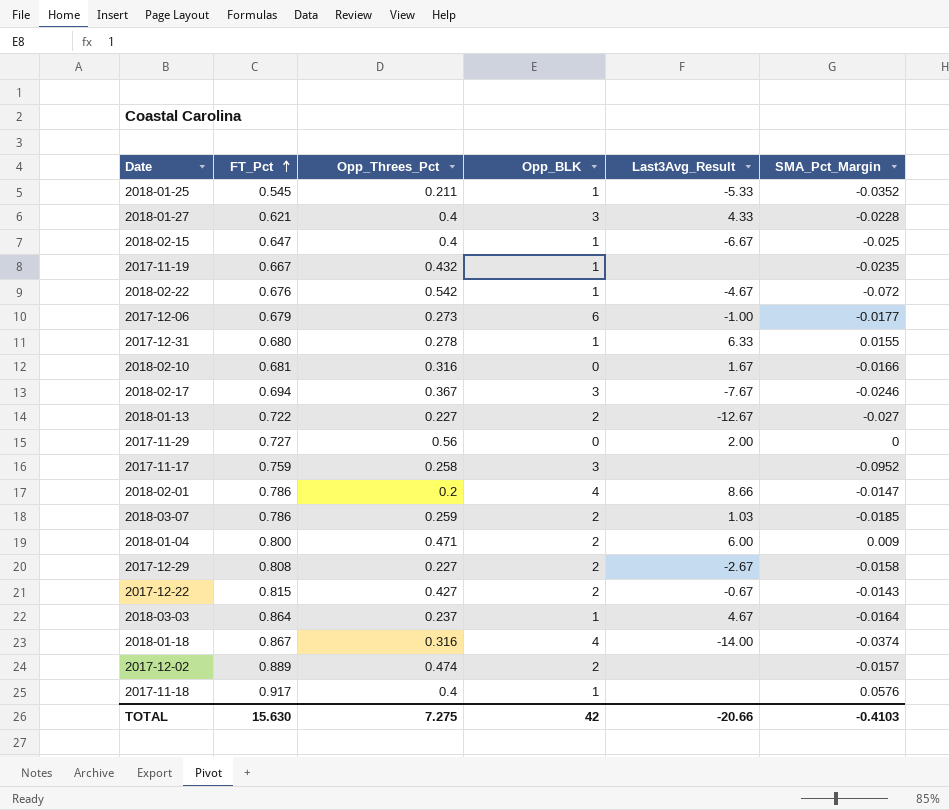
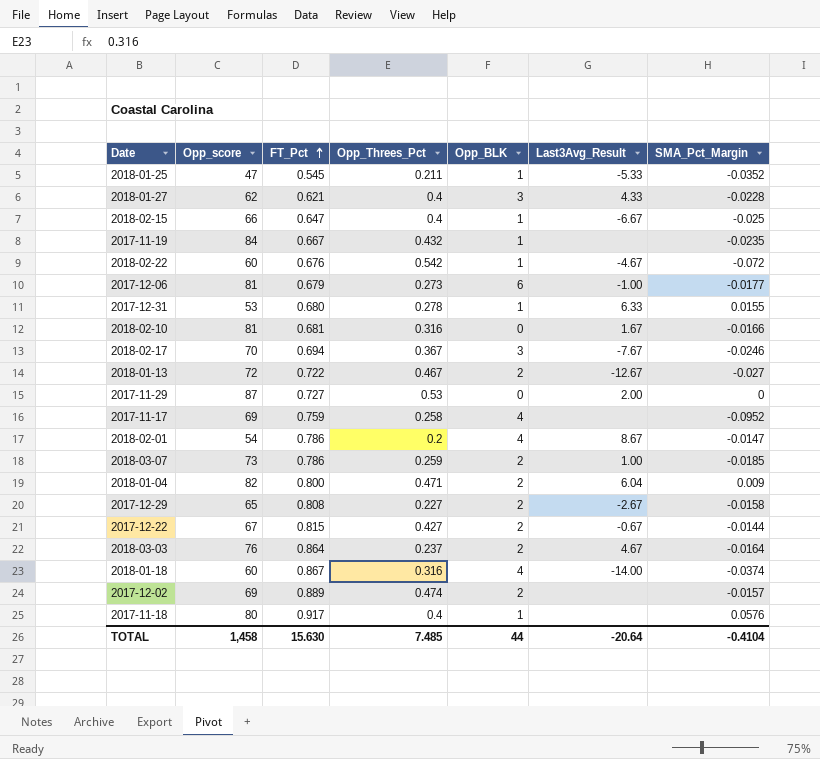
column Opp_score | position: none -> 2
2018-01-13 | Opp_Threes_Pct: 0.227 -> 0.467
2017-11-29 | Opp_Threes_Pct: 0.56 -> 0.53
2017-11-17 | Opp_BLK: 3 -> 4
2018-02-01 | Last3Avg_Result: 8.66 -> 8.67
2018-03-07 | Last3Avg_Result: 1.03 -> 1.00
2018-01-04 | Last3Avg_Result: 6.00 -> 6.04
2017-12-22 | SMA_Pct_Margin: -0.0143 -> -0.0144
2018-03-03 | Opp_BLK: 1 -> 2
TOTAL | Opp_Threes_Pct: 7.275 -> 7.485
TOTAL | Opp_BLK: 42 -> 44
TOTAL | Last3Avg_Result: -20.66 -> -20.64
TOTAL | SMA_Pct_Margin: -0.4103 -> -0.4104

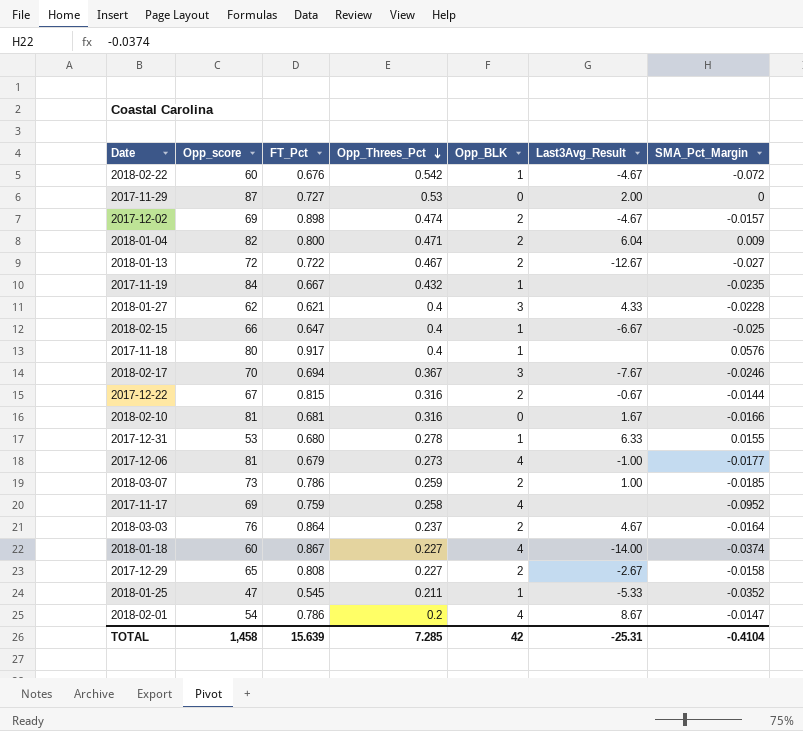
row order: FT_Pct ascending -> Opp_Threes_Pct descending
2017-12-02 | FT_Pct: 0.889 -> 0.898
2017-12-02 | Last3Avg_Result: none -> -4.67
2017-12-22 | Opp_Threes_Pct: 0.427 -> 0.316
2017-12-06 | Opp_BLK: 6 -> 4
2018-01-18 | Opp_Threes_Pct: 0.316 -> 0.227
TOTAL | FT_Pct: 15.630 -> 15.639
TOTAL | Opp_Threes_Pct: 7.485 -> 7.285
TOTAL | Opp_BLK: 44 -> 42
TOTAL | Last3Avg_Result: -20.64 -> -25.31

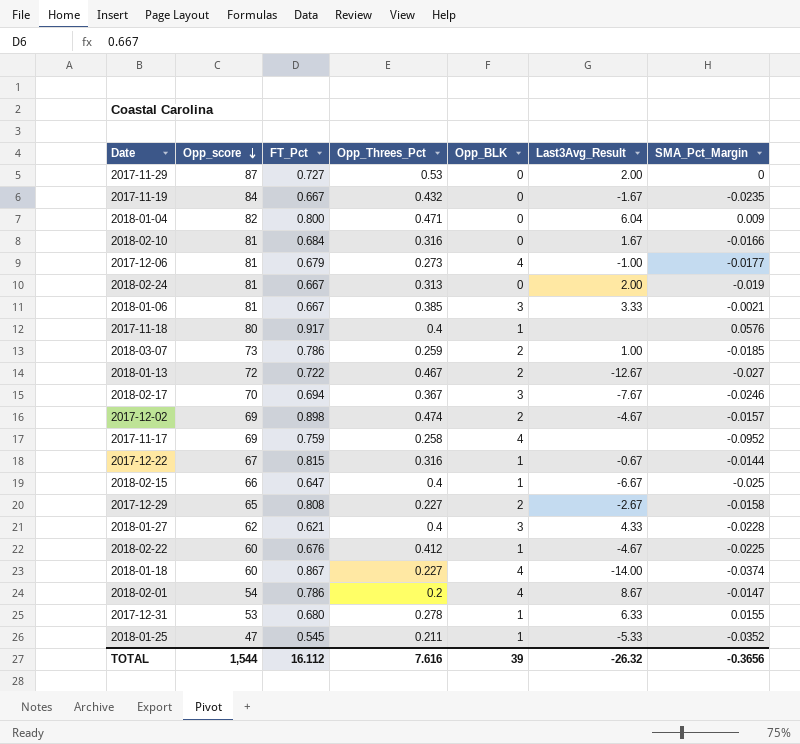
row order: Opp_Threes_Pct descending -> Opp_score descending
row 2018-03-03: 76 | 0.864 | 0.237 | 2 | 4.67 | -0.0164 -> none
2017-11-19 | Opp_BLK: 1 -> 0
2017-11-19 | Last3Avg_Result: none -> -1.67
2018-01-04 | Opp_BLK: 2 -> 0
2018-02-10 | FT_Pct: 0.681 -> 0.684
row 2018-02-24: none -> 81 | 0.667 | 0.313 | 0 | 2.00 | -0.019
row 2018-01-06: none -> 81 | 0.667 | 0.385 | 3 | 3.33 | -0.0021
2017-12-22 | Opp_BLK: 2 -> 1
2018-02-22 | Opp_Threes_Pct: 0.542 -> 0.412
2018-02-22 | SMA_Pct_Margin: -0.072 -> -0.0225
TOTAL | Opp_score: 1,458 -> 1,544
TOTAL | FT_Pct: 15.639 -> 16.112
TOTAL | Opp_Threes_Pct: 7.285 -> 7.616
TOTAL | Opp_BLK: 42 -> 39
TOTAL | Last3Avg_Result: -25.31 -> -26.32
TOTAL | SMA_Pct_Margin: -0.4104 -> -0.3656

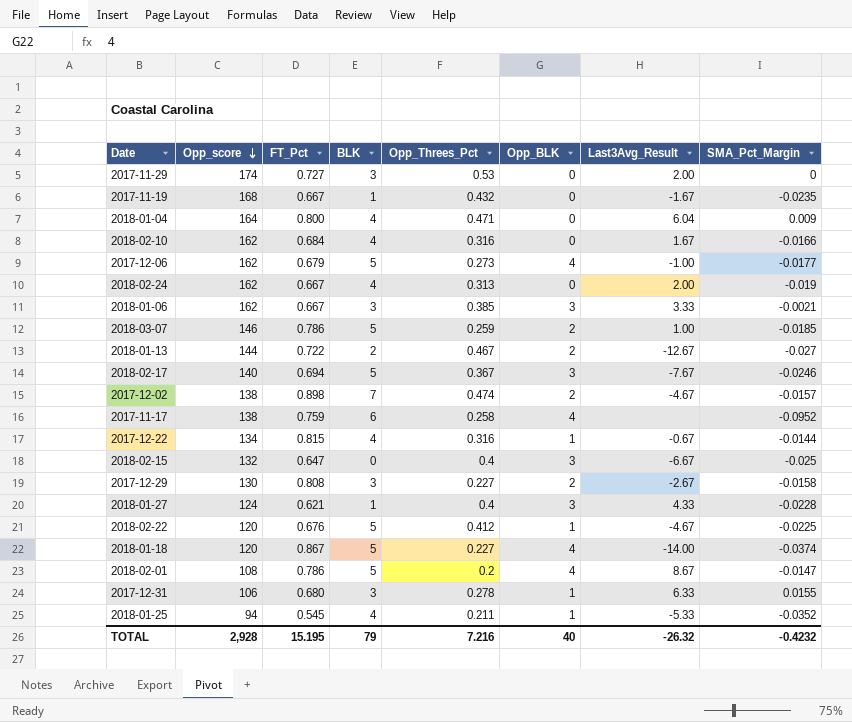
column BLK | position: none -> 4
row 2017-11-18: 80 | 0.917 | 0.4 | 1 | none | 0.0576 -> none
2017-11-29 | Opp_score: 87 -> 174
2017-11-19 | Opp_score: 84 -> 168
2018-01-04 | Opp_score: 82 -> 164
2018-02-10 | Opp_score: 81 -> 162
2017-12-06 | Opp_score: 81 -> 162
2018-02-24 | Opp_score: 81 -> 162
2018-01-06 | Opp_score: 81 -> 162
2018-03-07 | Opp_score: 73 -> 146
2018-01-13 | Opp_score: 72 -> 144
2018-02-17 | Opp_score: 70 -> 140
2017-12-02 | Opp_score: 69 -> 138
2017-11-17 | Opp_score: 69 -> 138
2017-12-22 | Opp_score: 67 -> 134
2018-02-15 | Opp_score: 66 -> 132
2018-02-15 | Opp_BLK: 1 -> 3
2017-12-29 | Opp_score: 65 -> 130
2018-01-27 | Opp_score: 62 -> 124
2018-02-22 | Opp_score: 60 -> 120
2018-01-18 | Opp_score: 60 -> 120
2018-02-01 | Opp_score: 54 -> 108
2017-12-31 | Opp_score: 53 -> 106
2018-01-25 | Opp_score: 47 -> 94
TOTAL | Opp_score: 1,544 -> 2,928
TOTAL | FT_Pct: 16.112 -> 15.195
TOTAL | Opp_Threes_Pct: 7.616 -> 7.216
TOTAL | Opp_BLK: 39 -> 40
TOTAL | SMA_Pct_Margin: -0.3656 -> -0.4232

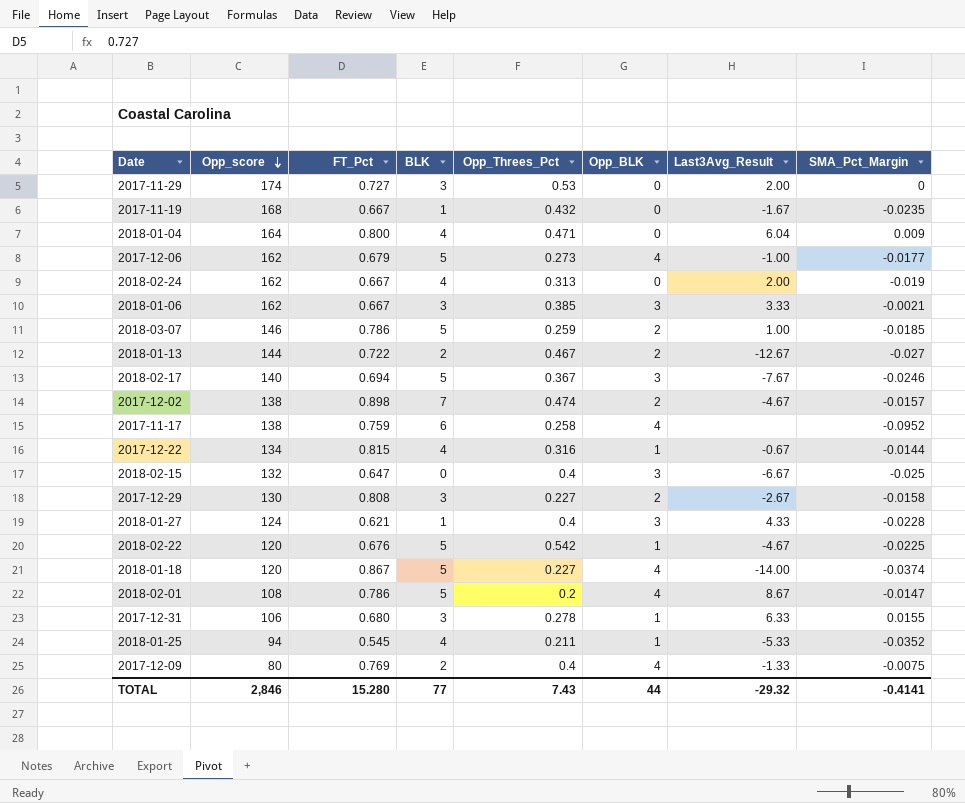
row 2018-02-10: 162 | 0.684 | 4 | 0.316 | 0 | 1.67 | -0.0166 -> none
2018-02-22 | Opp_Threes_Pct: 0.412 -> 0.542
row 2017-12-09: none -> 80 | 0.769 | 2 | 0.4 | 4 | -1.33 | -0.0075
TOTAL | Opp_score: 2,928 -> 2,846
TOTAL | FT_Pct: 15.195 -> 15.280
TOTAL | BLK: 79 -> 77
TOTAL | Opp_Threes_Pct: 7.216 -> 7.43
TOTAL | Opp_BLK: 40 -> 44
TOTAL | Last3Avg_Result: -26.32 -> -29.32
TOTAL | SMA_Pct_Margin: -0.4232 -> -0.4141

